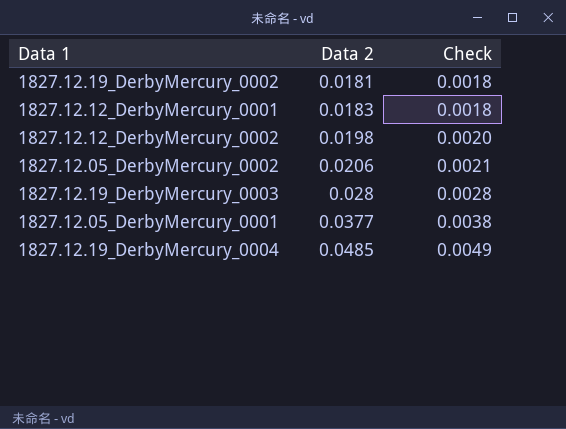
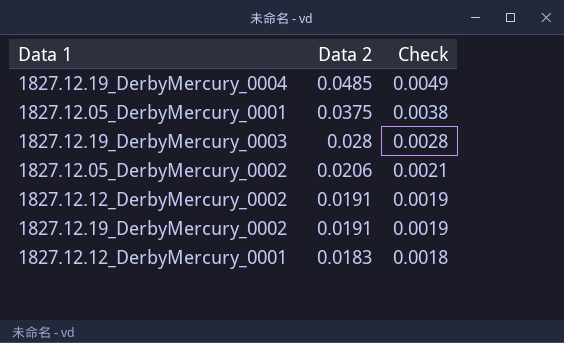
row order: Data 2 ascending -> Data 2 descending
1827.12.05_DerbyMercury_0001 | Data 2: 0.0377 -> 0.0375
1827.12.12_DerbyMercury_0002 | Data 2: 0.0198 -> 0.0191
1827.12.12_DerbyMercury_0002 | Check: 0.0020 -> 0.0019
1827.12.19_DerbyMercury_0002 | Data 2: 0.0181 -> 0.0191
1827.12.19_DerbyMercury_0002 | Check: 0.0018 -> 0.0019

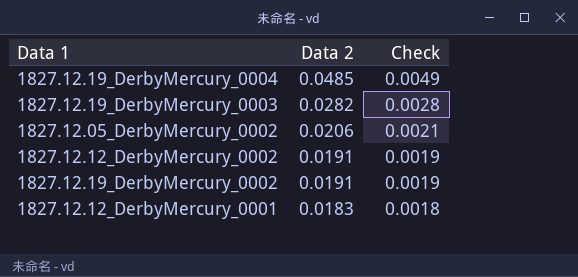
row 1827.12.05_DerbyMercury_0001: 0.0375 | 0.0038 -> none
1827.12.19_DerbyMercury_0003 | Data 2: 0.028 -> 0.0282

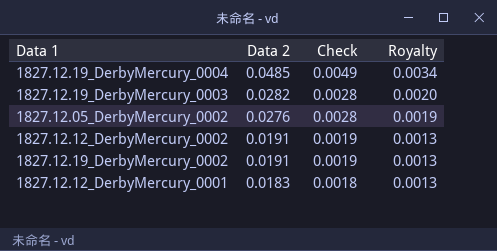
column Royalty | formula: none -> [Data 2] * 0.07
1827.12.05_DerbyMercury_0002 | Data 2: 0.0206 -> 0.0276
1827.12.05_DerbyMercury_0002 | Check: 0.0021 -> 0.0028

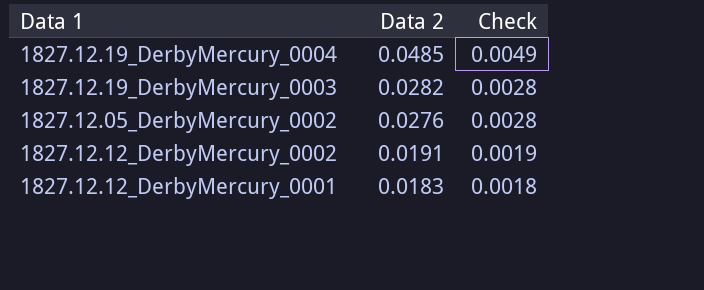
column Royalty | formula: [Data 2] * 0.07 -> none
row 1827.12.19_DerbyMercury_0002: 0.0191 | 0.0019 | 0.0013 -> none

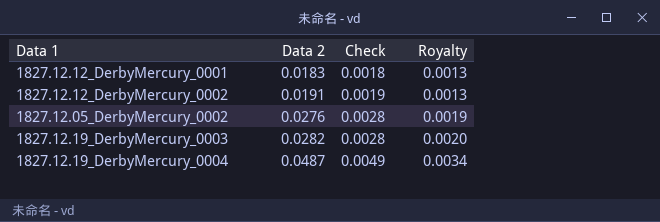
row order: Data 2 descending -> Data 2 ascending
column Royalty | formula: none -> [Data 2] * 0.07
1827.12.19_DerbyMercury_0004 | Data 2: 0.0485 -> 0.0487

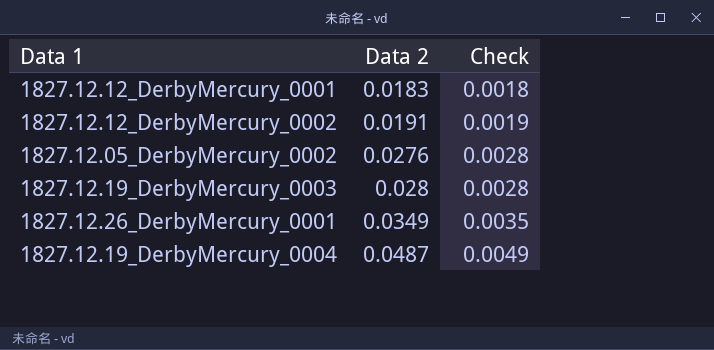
column Royalty | formula: [Data 2] * 0.07 -> none
1827.12.19_DerbyMercury_0003 | Data 2: 0.0282 -> 0.028
row 1827.12.26_DerbyMercury_0001: none -> 0.0349 | 0.0035

